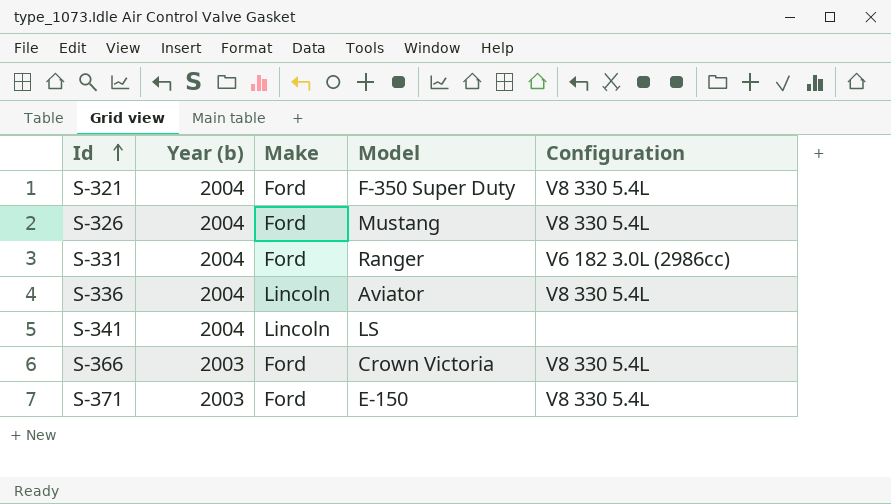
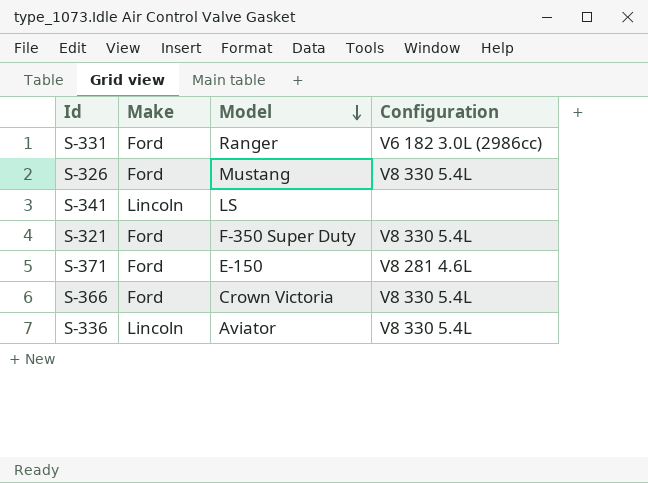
row order: Id ascending -> Model descending
column Year (b) | position: 2 -> none
S-371 | Configuration: V8 330 5.4L -> V8 281 4.6L

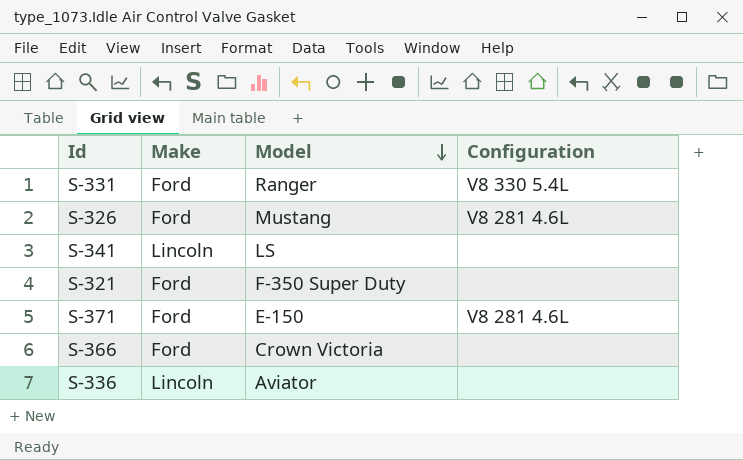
S-331 | Configuration: V6 182 3.0L (2986cc) -> V8 330 5.4L
S-326 | Configuration: V8 330 5.4L -> V8 281 4.6L
S-321 | Configuration: V8 330 5.4L -> none
S-366 | Configuration: V8 330 5.4L -> none
S-336 | Configuration: V8 330 5.4L -> none

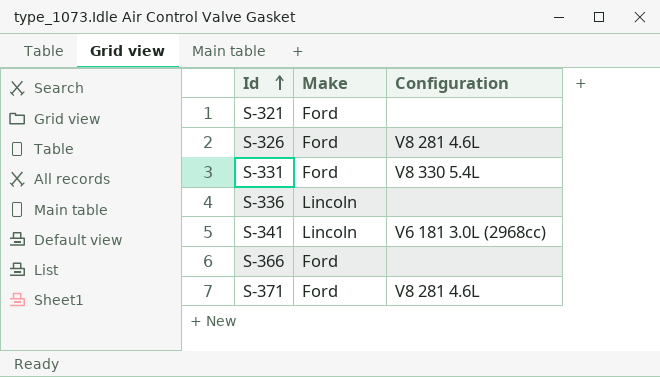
row order: Model descending -> Id ascending
column Model | position: 3 -> none
S-341 | Configuration: none -> V6 181 3.0L (2968cc)

